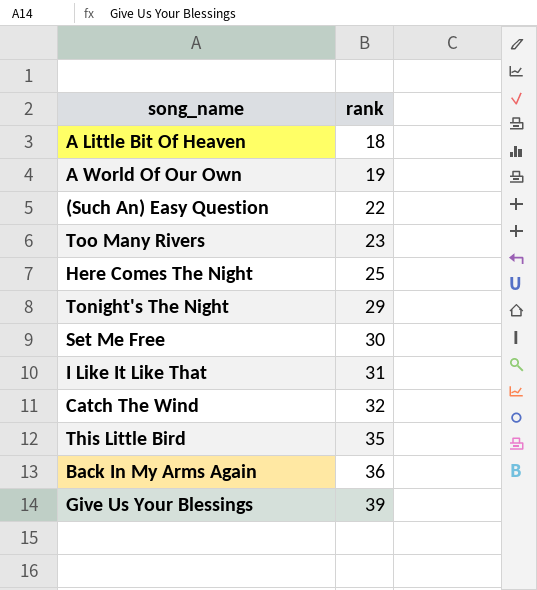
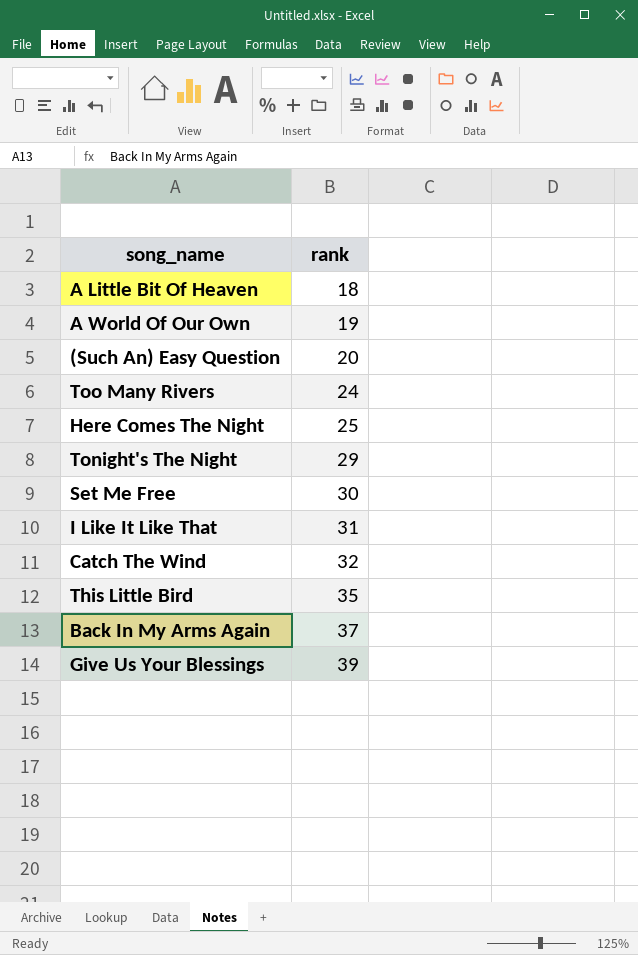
(Such An) Easy Question | rank: 22 -> 20
Too Many Rivers | rank: 23 -> 24
Back In My Arms Again | rank: 36 -> 37

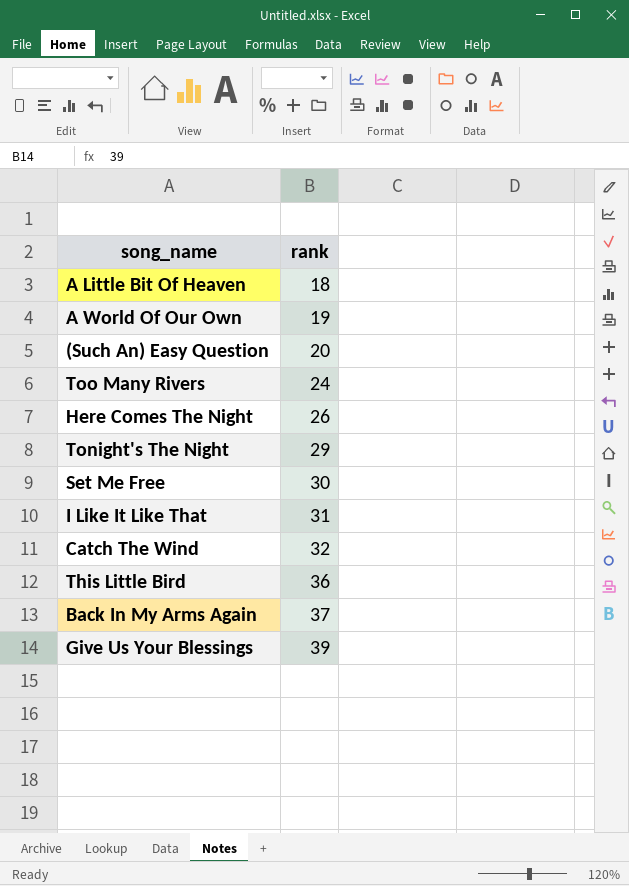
Here Comes The Night | rank: 25 -> 26
This Little Bird | rank: 35 -> 36

